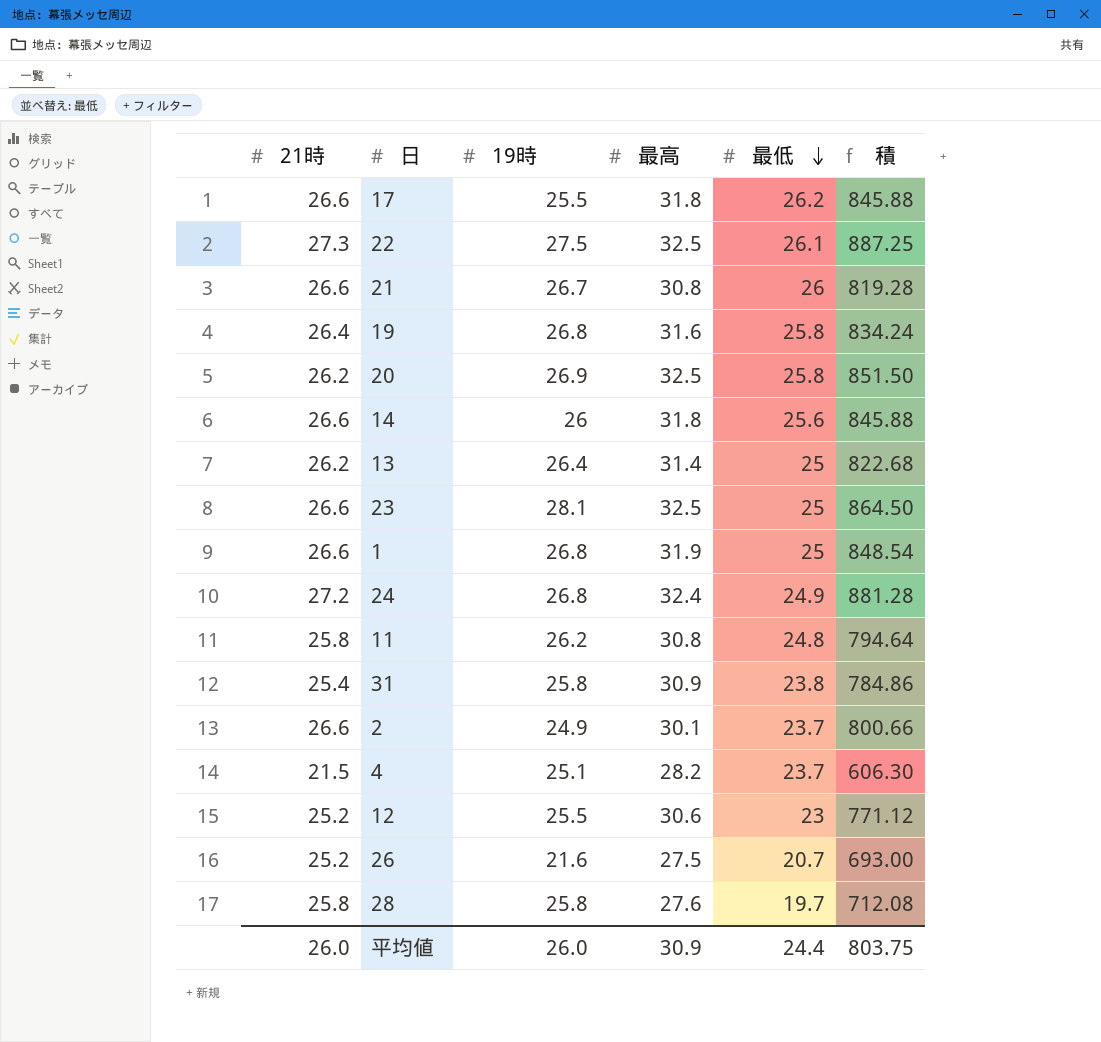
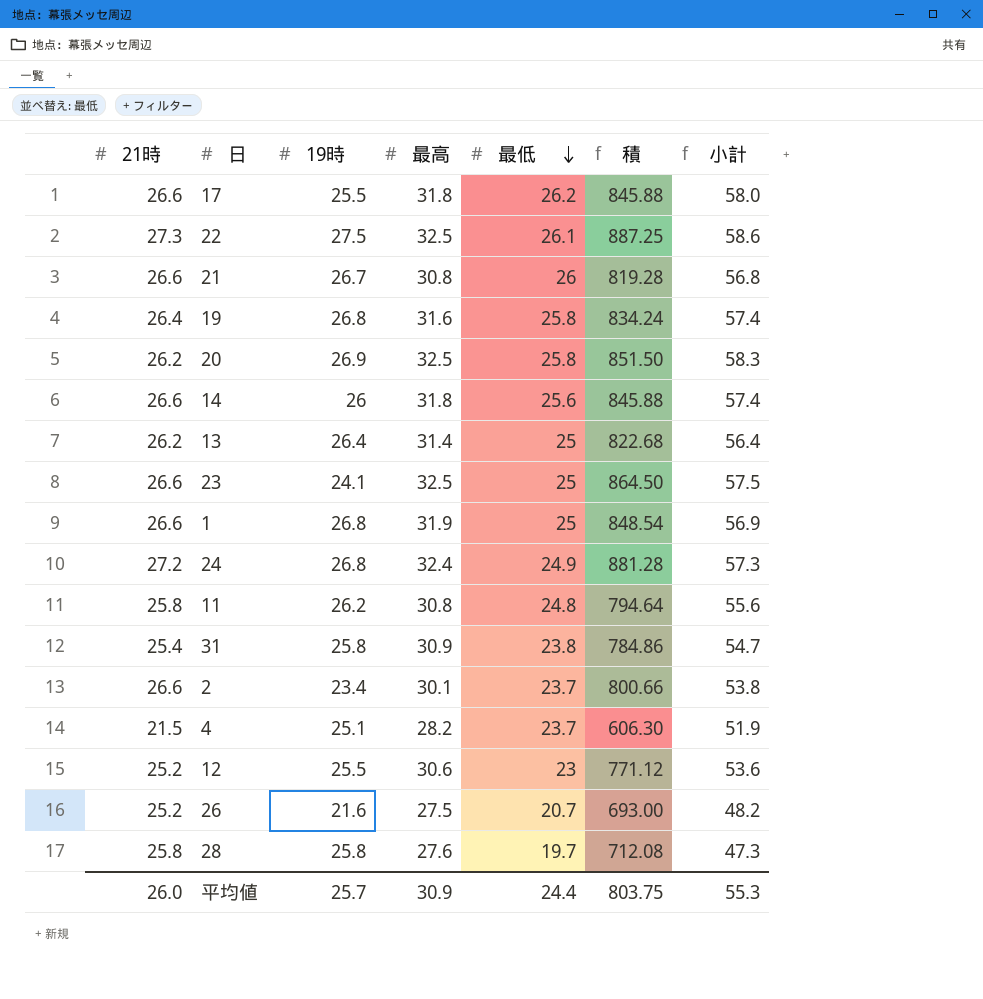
column 小計 | formula: none -> [最高] + [最低]
23 | 19時: 28.1 -> 24.1
2 | 19時: 24.9 -> 23.4
平均値 | 19時: 26.0 -> 25.7

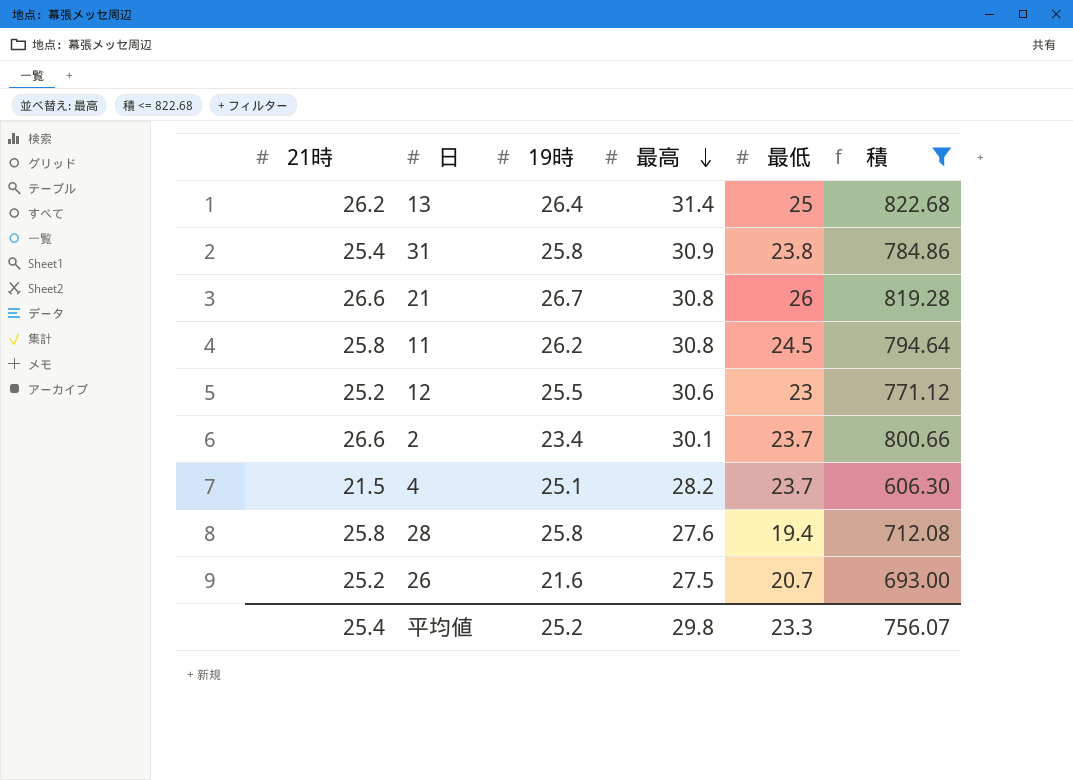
filter: none -> 積 <= 822.68
row order: 最低 descending -> 最高 descending
column 小計 | formula: [最高] + [最低] -> none
11 | 最低: 24.8 -> 24.5
28 | 最低: 19.7 -> 19.4
平均値 | 21時: 26.0 -> 25.4
平均値 | 19時: 25.7 -> 25.2
平均値 | 最高: 30.9 -> 29.8
平均値 | 最低: 24.4 -> 23.3
平均値 | 積: 803.75 -> 756.07

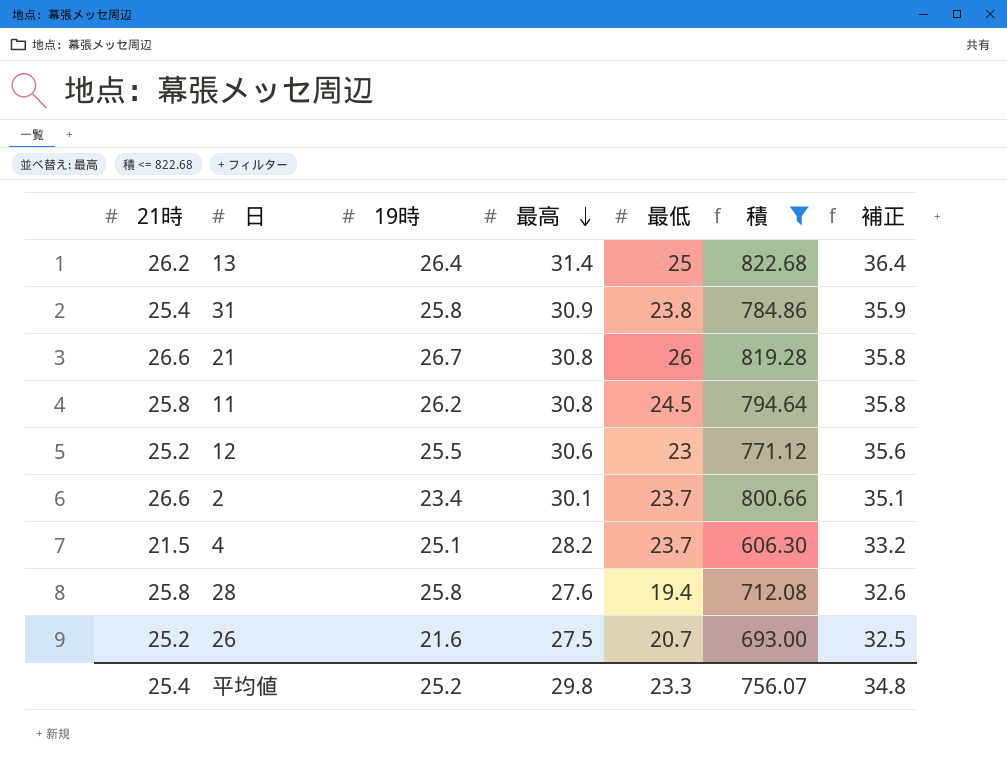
column 補正 | formula: none -> [最高] + 5

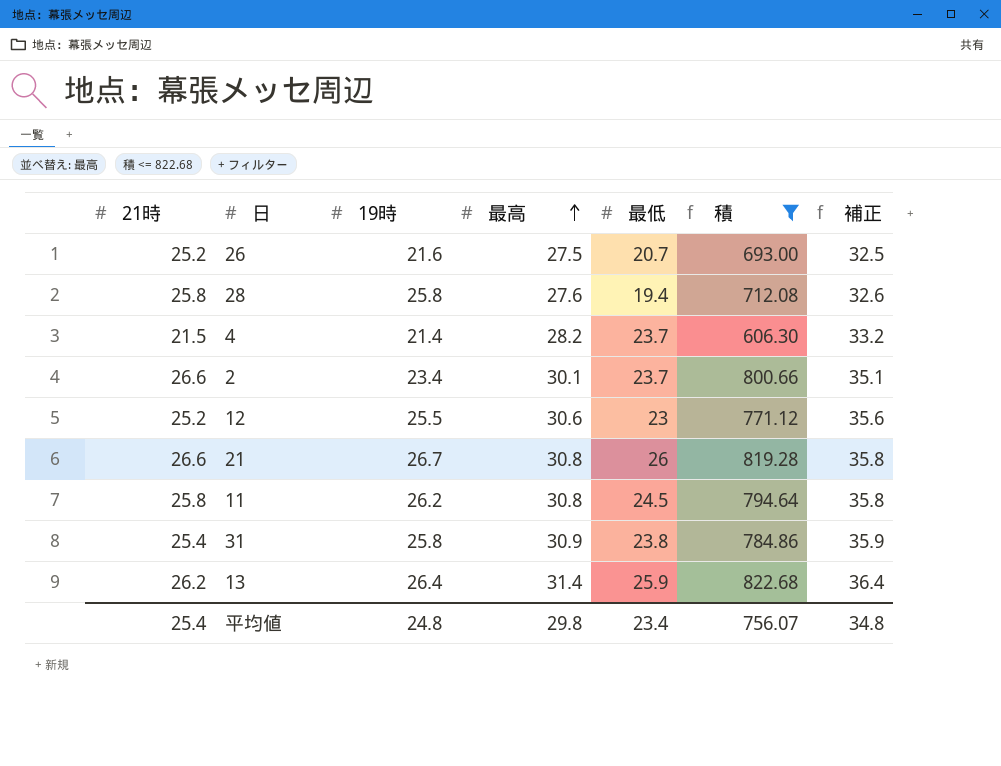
row order: 最高 descending -> 最高 ascending
4 | 19時: 25.1 -> 21.4
13 | 最低: 25 -> 25.9
平均値 | 19時: 25.2 -> 24.8
平均値 | 最低: 23.3 -> 23.4

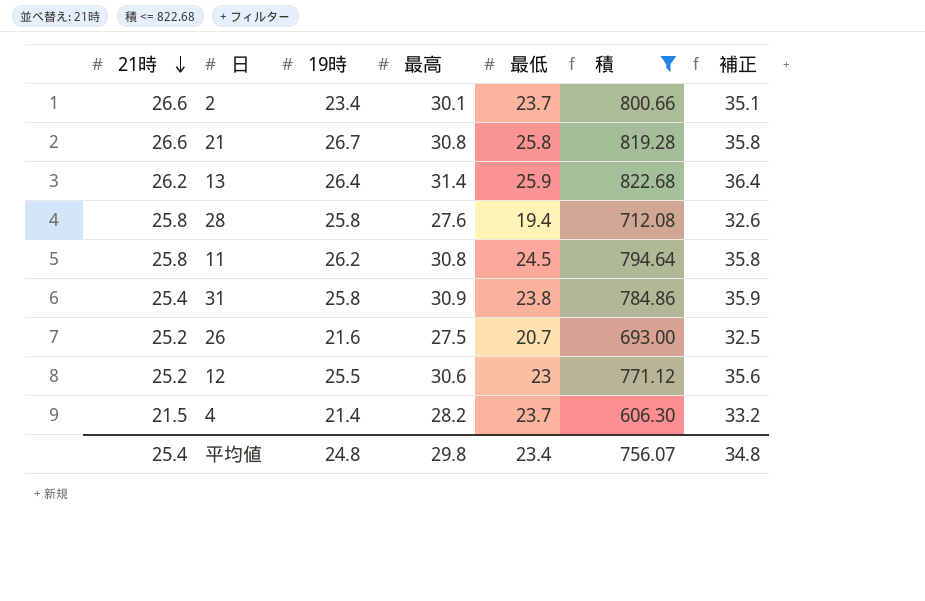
row order: 最高 ascending -> 21時 descending
21 | 最低: 26 -> 25.8

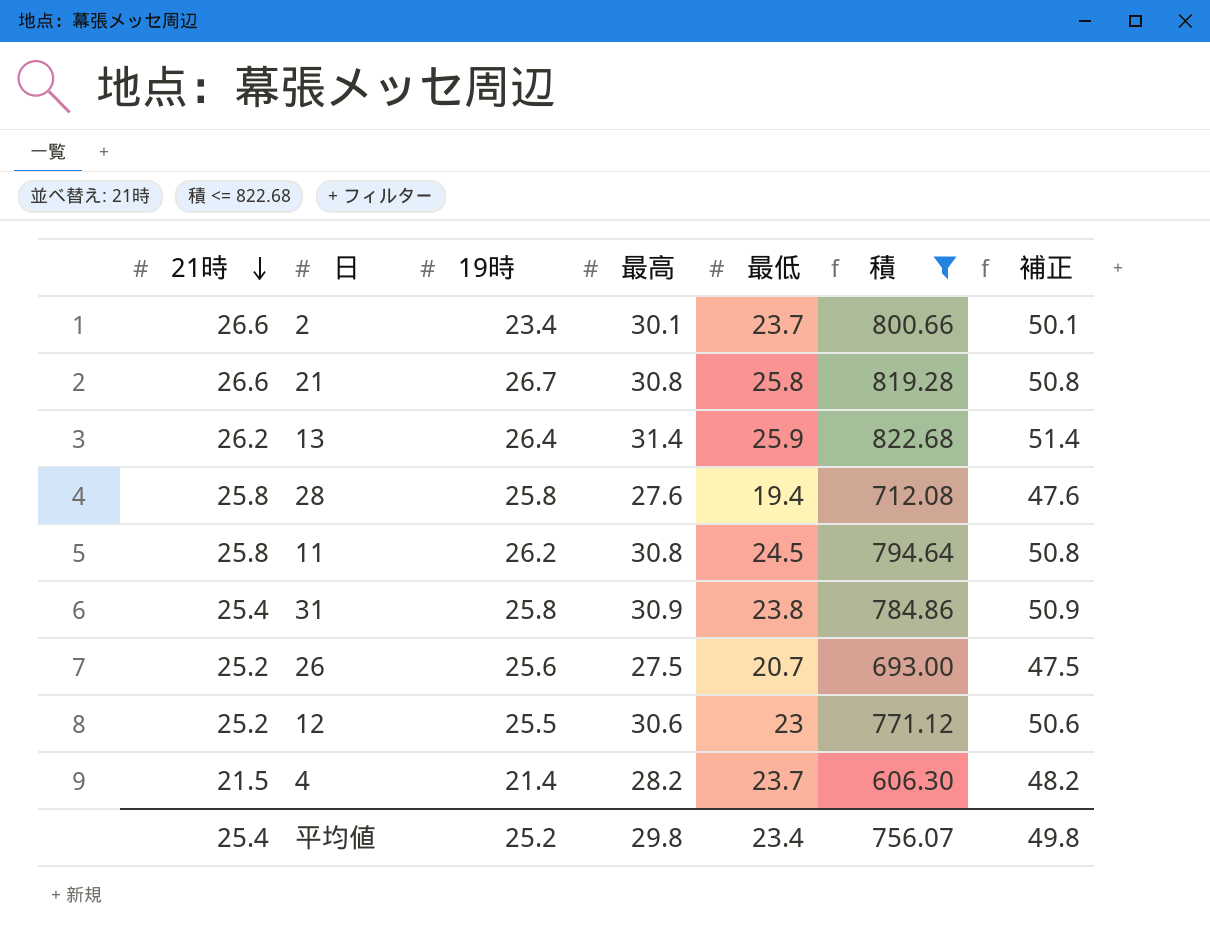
column 補正 | formula: [最高] + 5 -> [最高] + 20
26 | 19時: 21.6 -> 25.6
平均値 | 19時: 24.8 -> 25.2
平均値 | 補正: 34.8 -> 49.8

